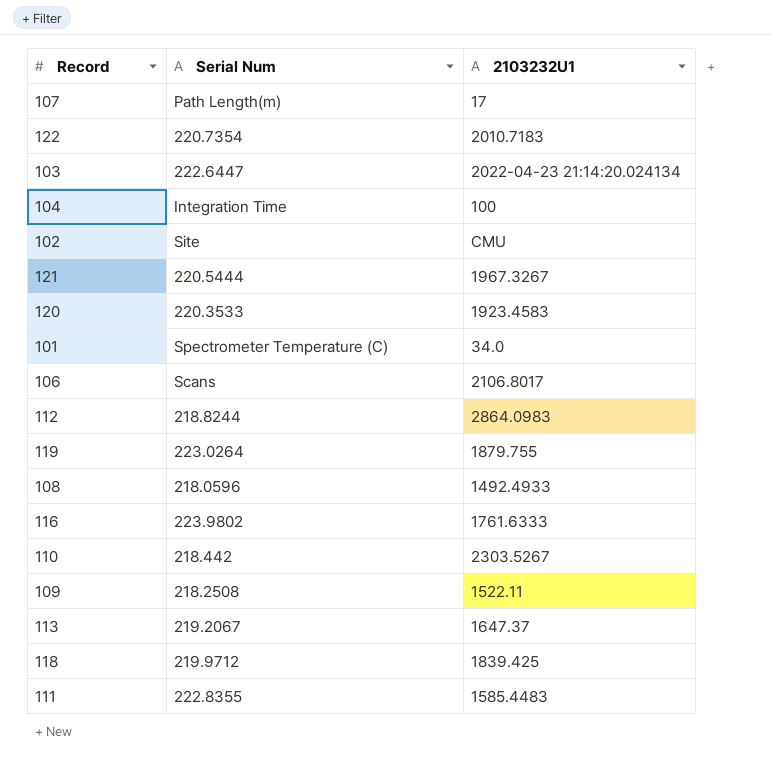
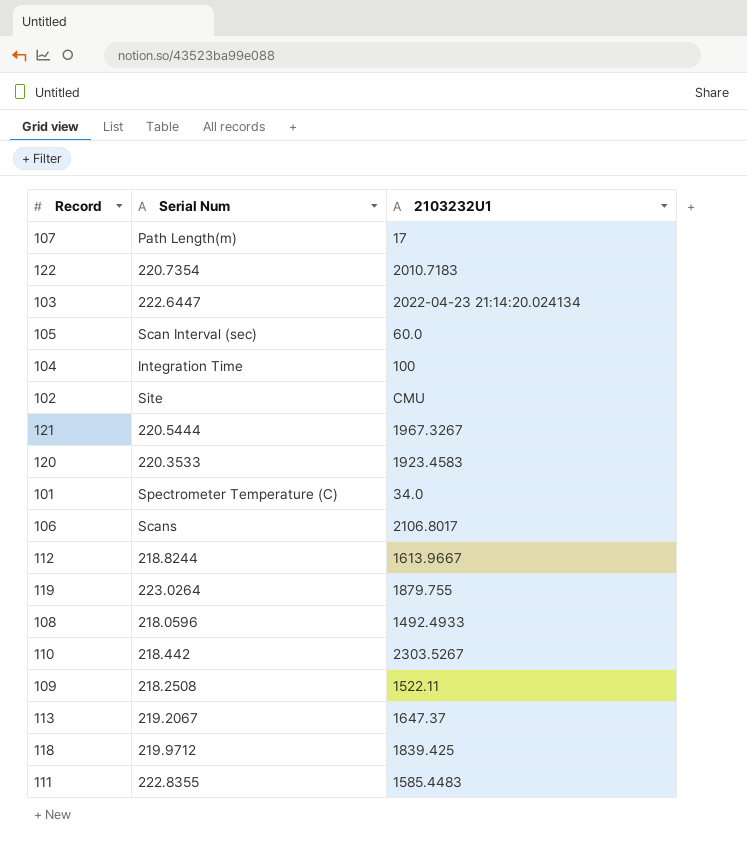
row 116: 223.9802 | 1761.6333 -> none
row 105: none -> Scan Interval (sec) | 60.0
112 | 2103232U1: 2864.0983 -> 1613.9667

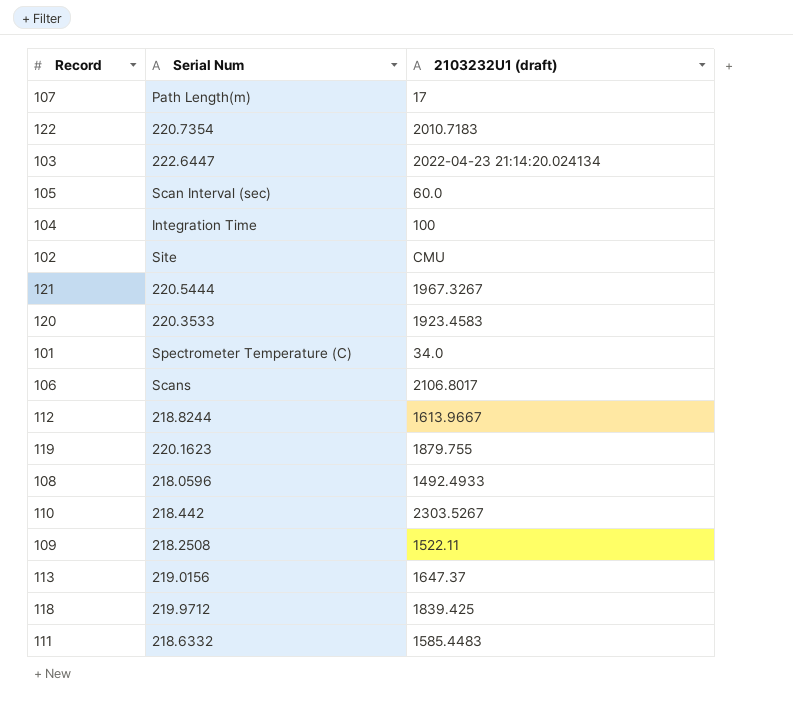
column name: 2103232U1 -> 2103232U1 (draft)
119 | Serial Num: 223.0264 -> 220.1623
113 | Serial Num: 219.2067 -> 219.0156
111 | Serial Num: 222.8355 -> 218.6332

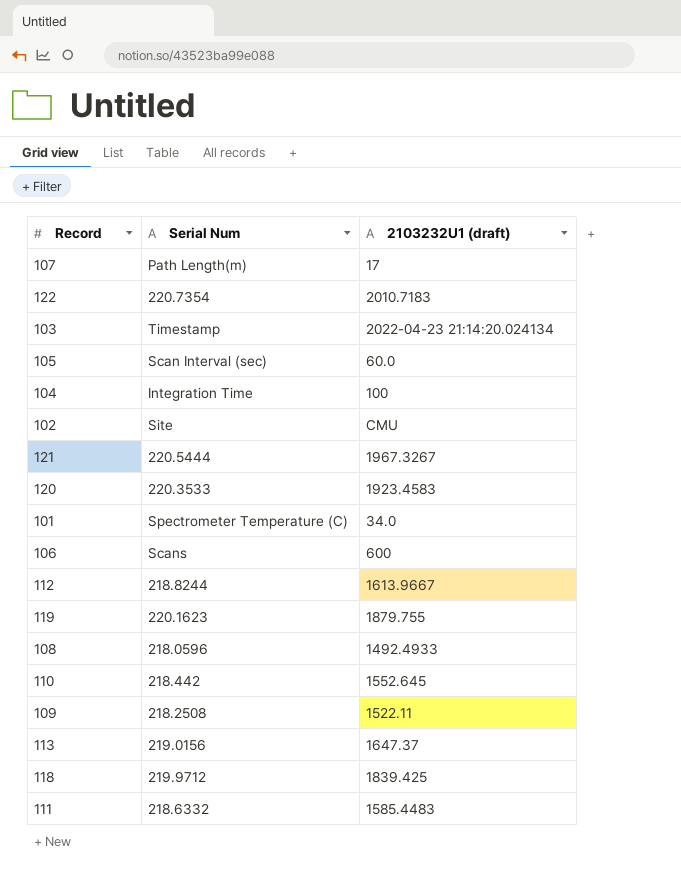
103 | Serial Num: 222.6447 -> Timestamp
106 | 2103232U1 (draft): 2106.8017 -> 600
110 | 2103232U1 (draft): 2303.5267 -> 1552.645

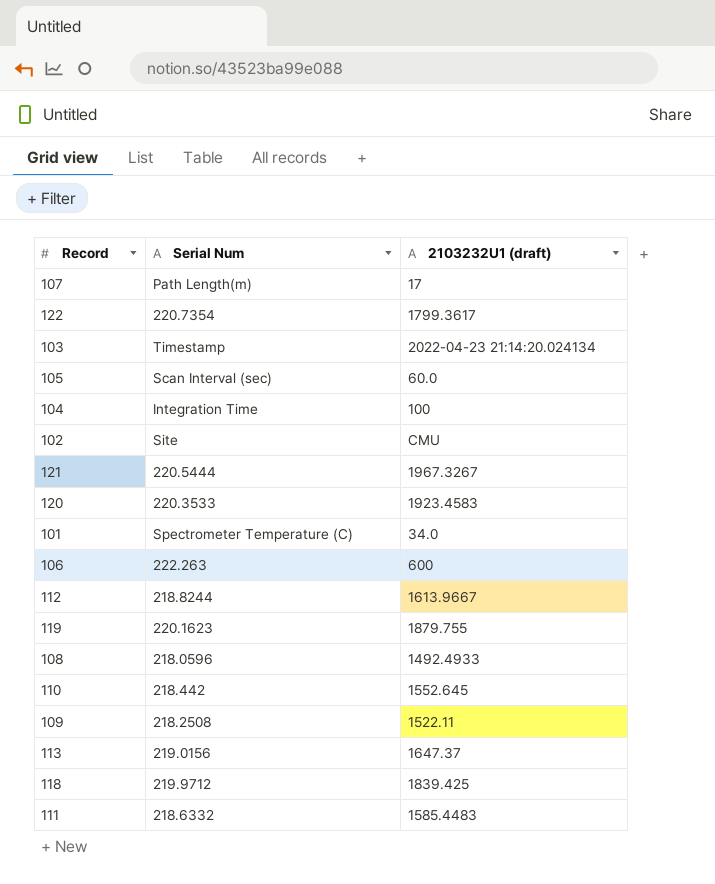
122 | 2103232U1 (draft): 2010.7183 -> 1799.3617
106 | Serial Num: Scans -> 222.263

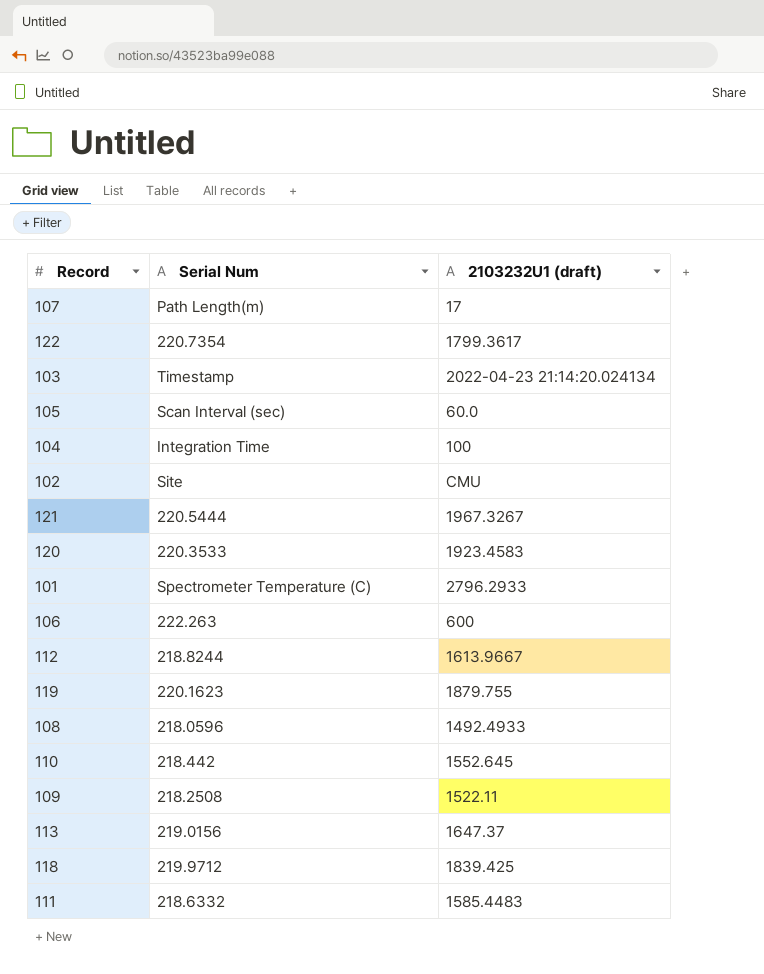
101 | 2103232U1 (draft): 34.0 -> 2796.2933

